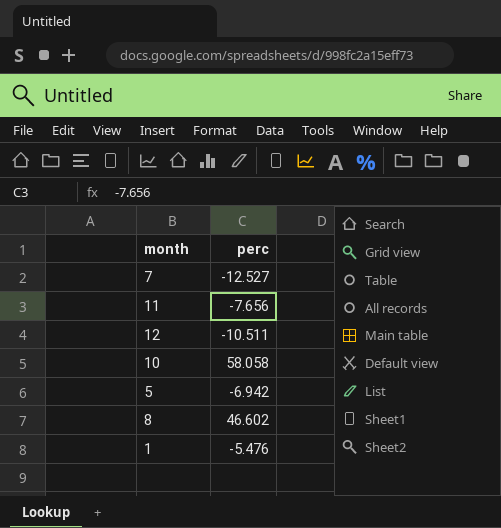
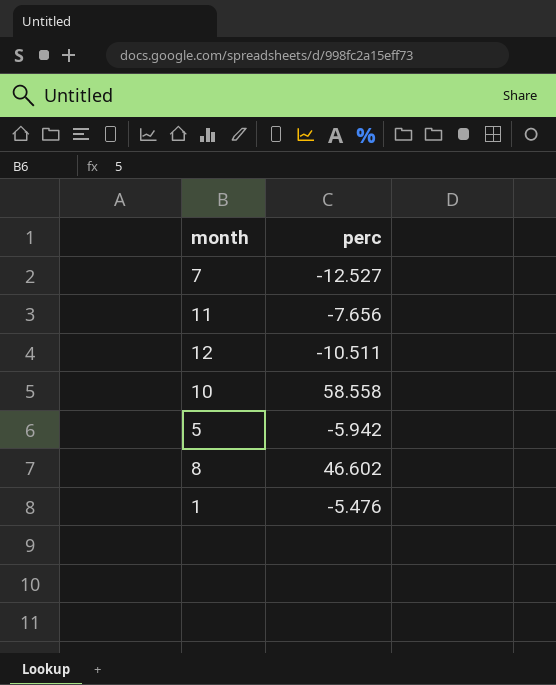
10 | perc: 58.058 -> 58.558
5 | perc: -6.942 -> -5.942

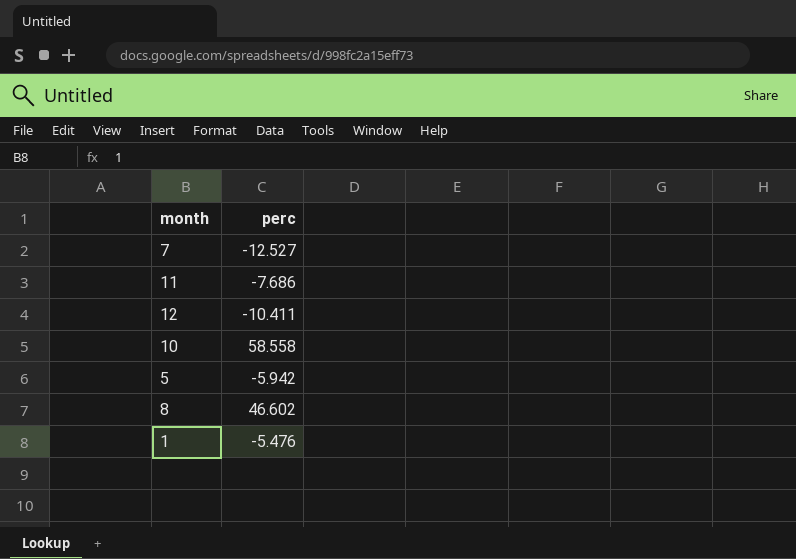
11 | perc: -7.656 -> -7.686
12 | perc: -10.511 -> -10.411

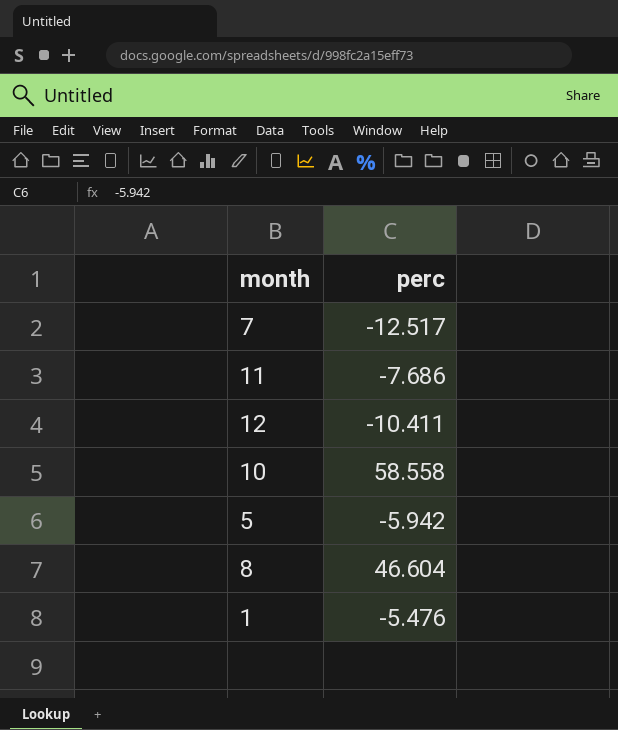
7 | perc: -12.527 -> -12.517
8 | perc: 46.602 -> 46.604

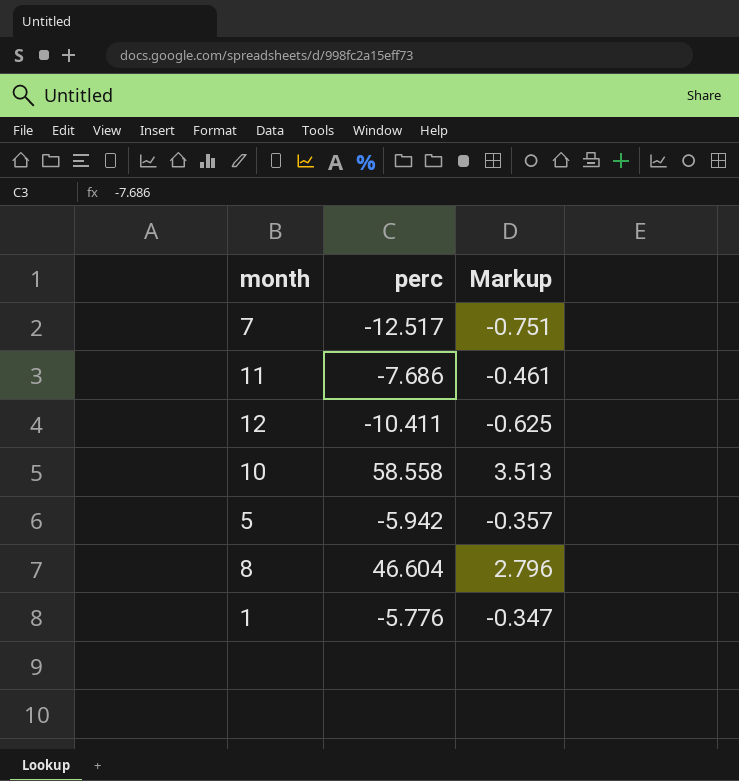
column Markup | formula: none -> [perc] * 0.06
1 | perc: -5.476 -> -5.776

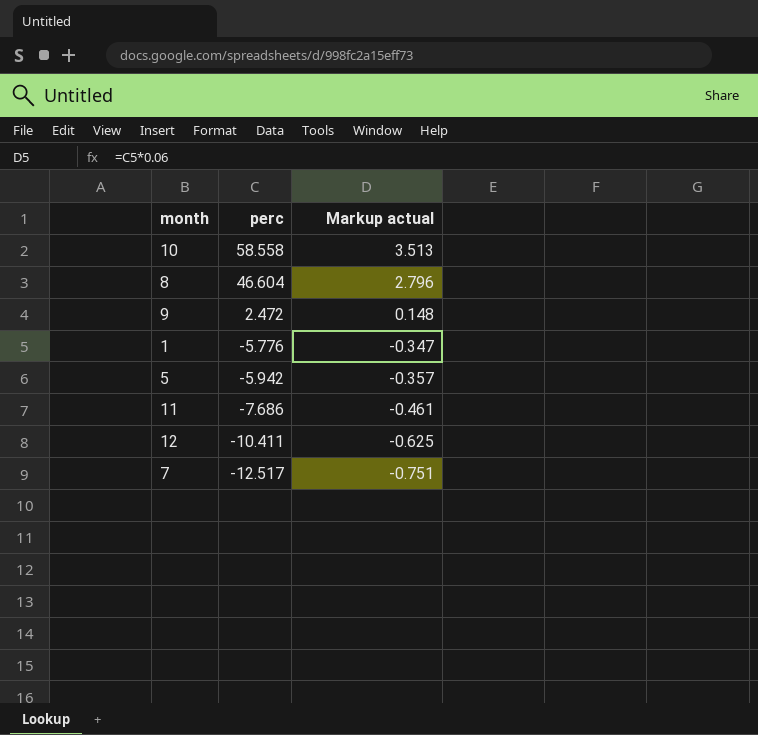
row order: none -> perc descending
column name: Markup -> Markup actual
row 9: none -> 2.472 | 0.148

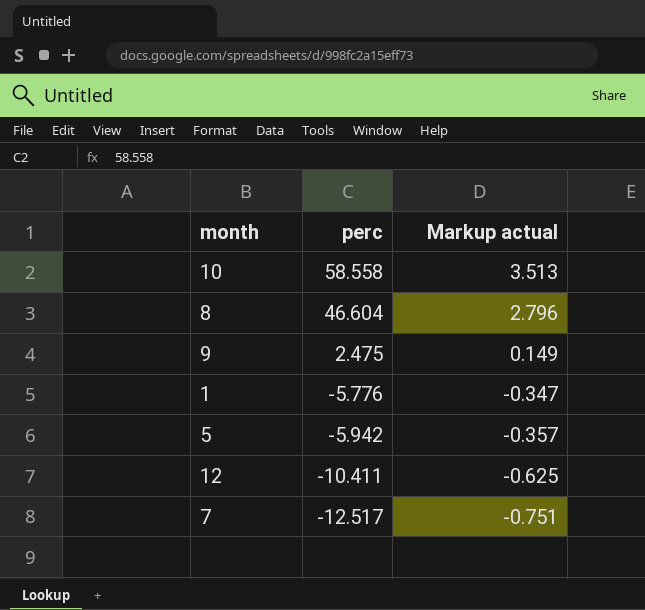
row 11: -7.686 | -0.461 -> none
9 | perc: 2.472 -> 2.475
9 | Markup actual: 0.148 -> 0.149

